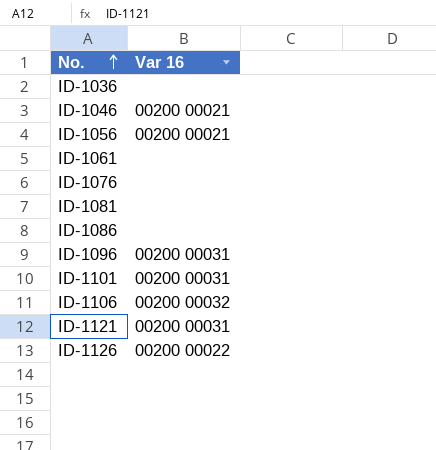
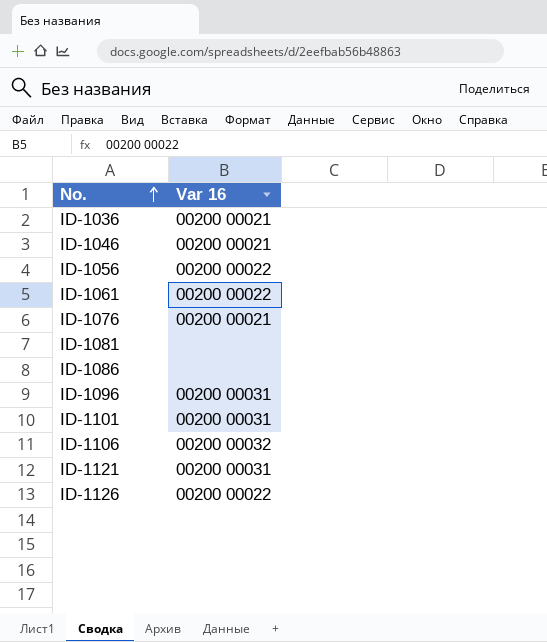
ID-1036 | Var 16: none -> 00200 00021
ID-1056 | Var 16: 00200 00021 -> 00200 00022
ID-1061 | Var 16: none -> 00200 00022
ID-1076 | Var 16: none -> 00200 00021

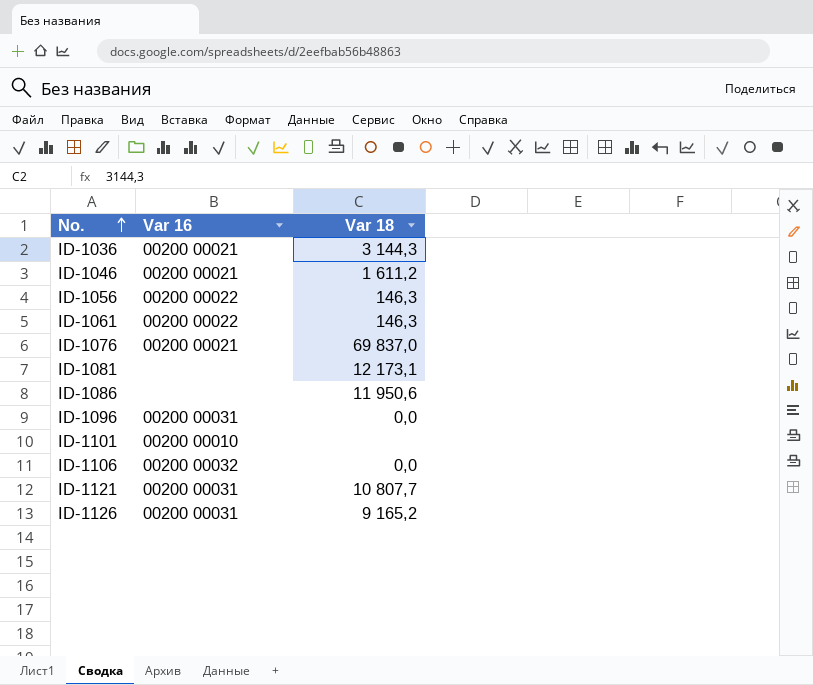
column Var 18 | position: none -> 3
ID-1101 | Var 16: 00200 00031 -> 00200 00010
ID-1126 | Var 16: 00200 00022 -> 00200 00031

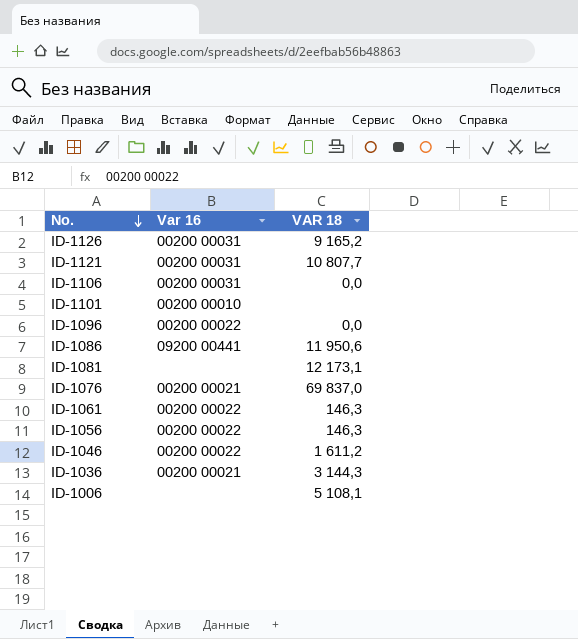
row order: No. ascending -> No. descending
column name: Var 18 -> VAR 18
ID-1106 | Var 16: 00200 00032 -> 00200 00031
ID-1096 | Var 16: 00200 00031 -> 00200 00022
ID-1086 | Var 16: none -> 09200 00441
ID-1046 | Var 16: 00200 00021 -> 00200 00022
row ID-1006: none -> none | 5 108,1

